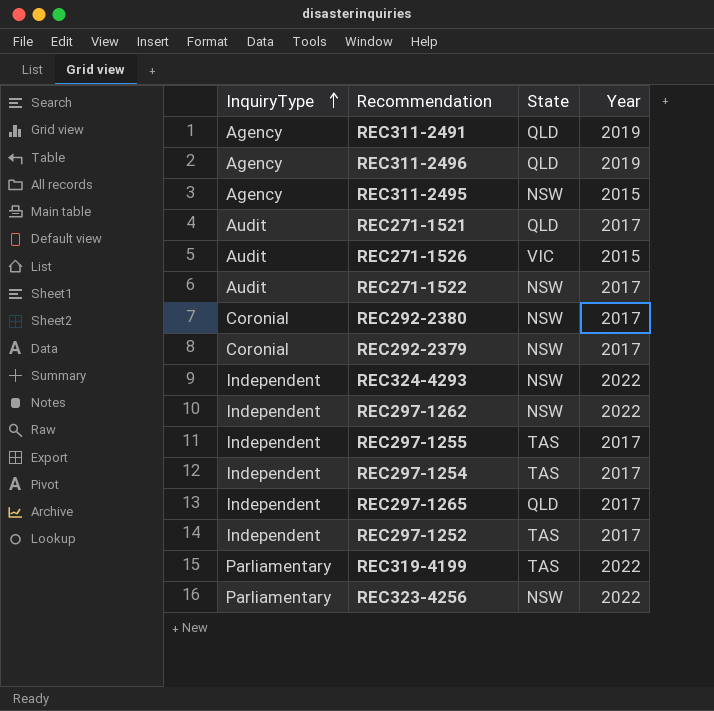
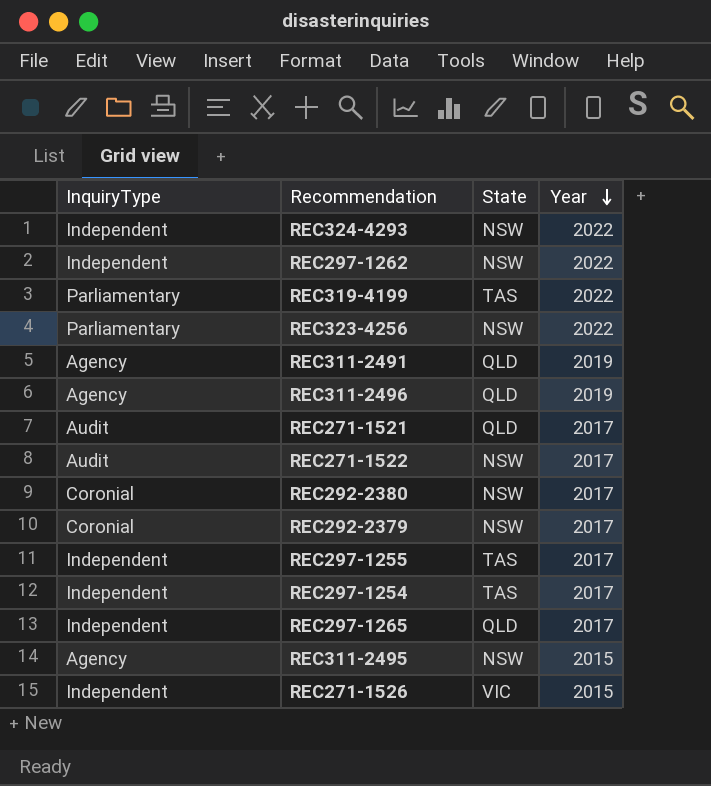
row order: InquiryType ascending -> Year descending
row REC297-1252: Independent | TAS | 2017 -> none
REC271-1526 | InquiryType: Audit -> Independent

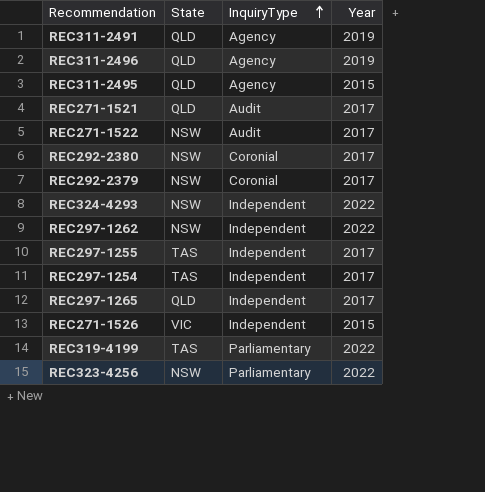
row order: Year descending -> InquiryType ascending
column InquiryType | position: 1 -> 3
REC311-2495 | State: NSW -> QLD

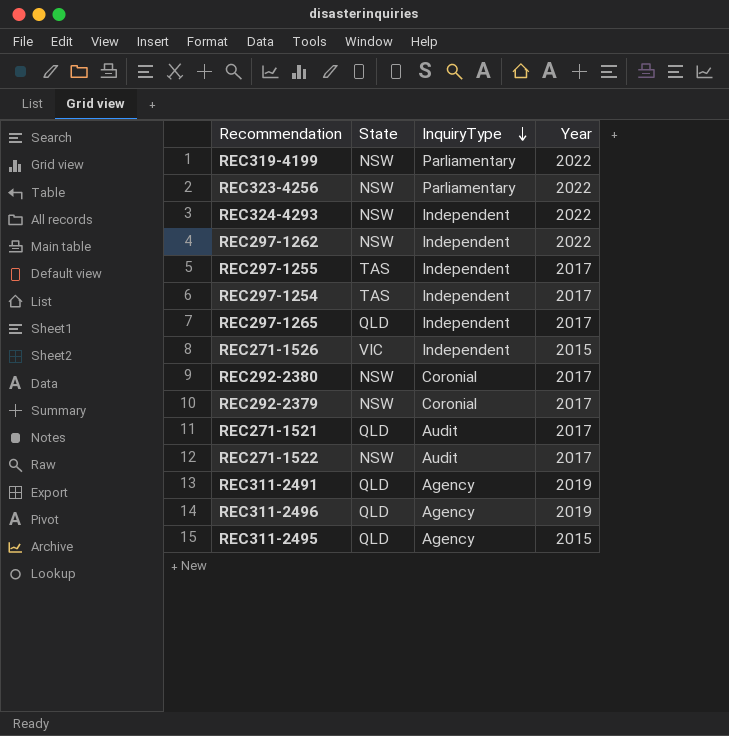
row order: InquiryType ascending -> InquiryType descending
REC319-4199 | State: TAS -> NSW

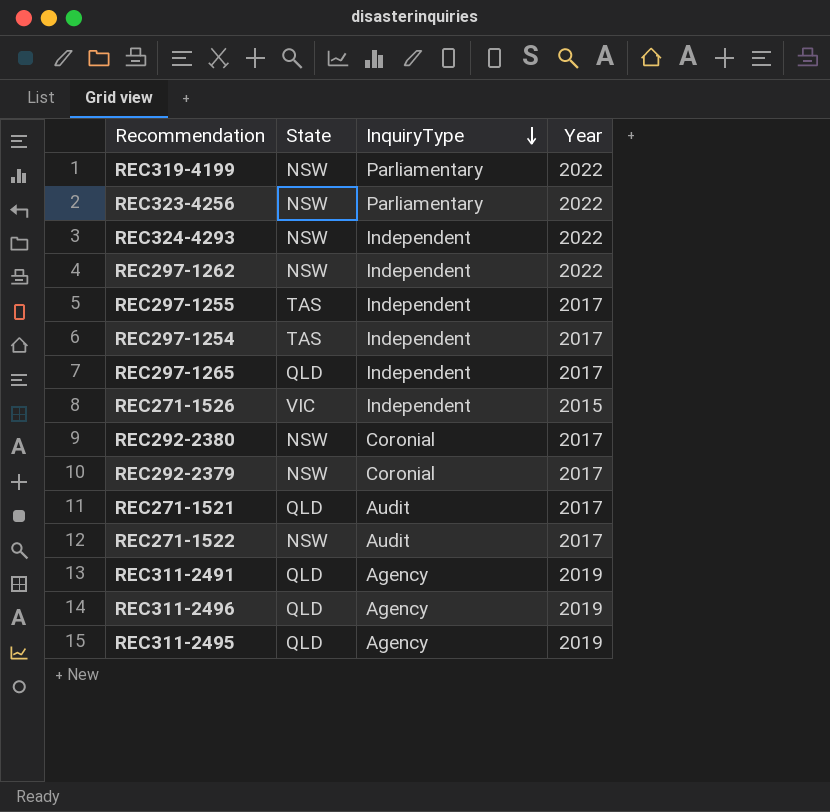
REC311-2495 | Year: 2015 -> 2019

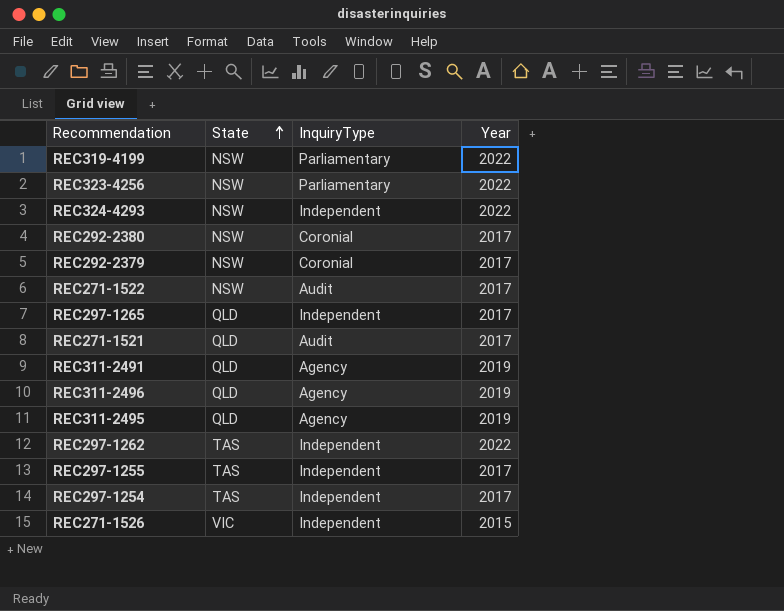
row order: InquiryType descending -> State ascending
REC297-1262 | State: NSW -> TAS

